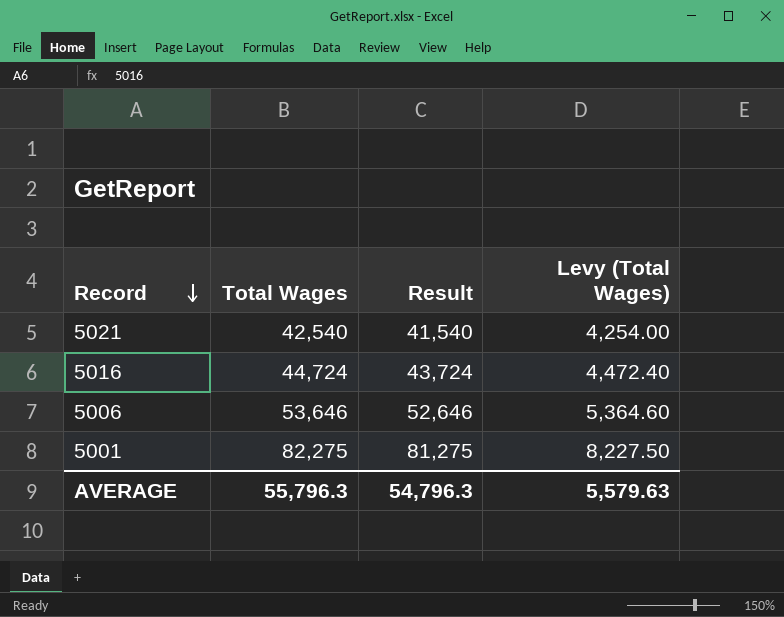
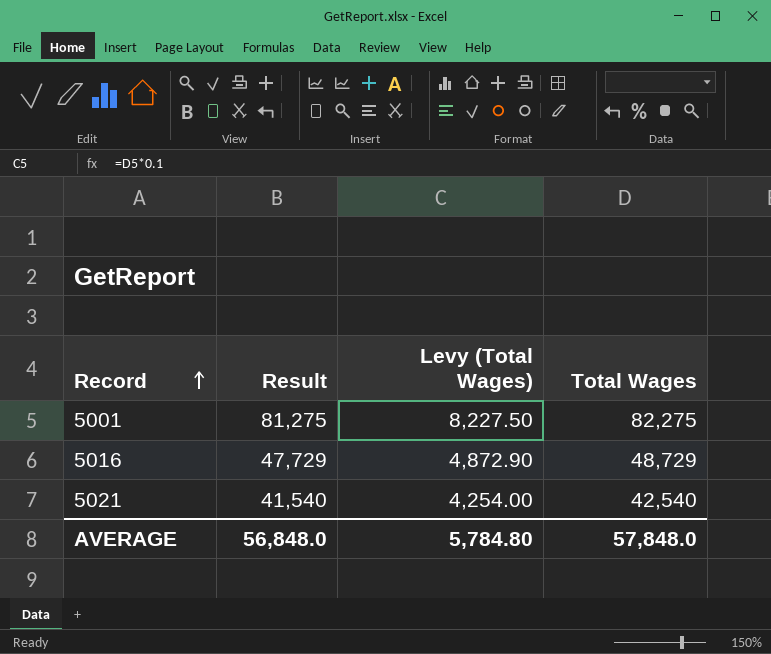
row order: Record descending -> Record ascending
column Total Wages | position: 2 -> 4
row 5006: 53,646 | 52,646 | 5,364.60 -> none
5016 | Result: 43,724 -> 47,729
5016 | Levy (Total Wages): 4,472.40 -> 4,872.90
5016 | Total Wages: 44,724 -> 48,729
AVERAGE | Result: 54,796.3 -> 56,848.0
AVERAGE | Levy (Total Wages): 5,579.63 -> 5,784.80
AVERAGE | Total Wages: 55,796.3 -> 57,848.0

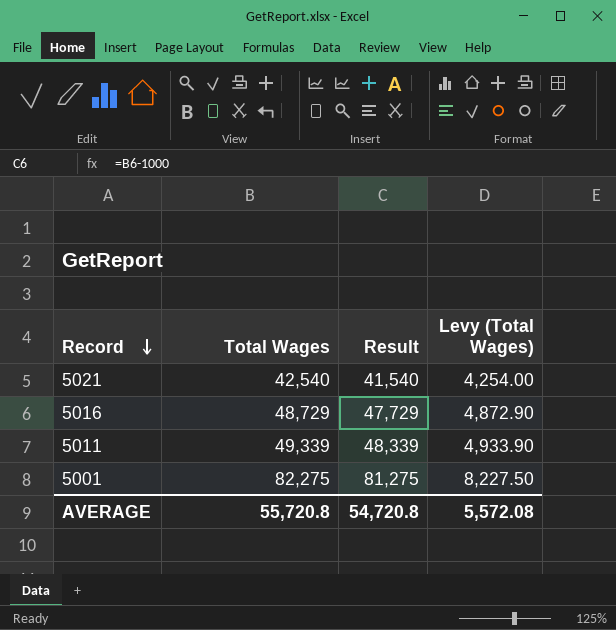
row order: Record ascending -> Record descending
column Total Wages | position: 4 -> 2
row 5011: none -> 49,339 | 48,339 | 4,933.90
AVERAGE | Total Wages: 57,848.0 -> 55,720.8
AVERAGE | Result: 56,848.0 -> 54,720.8
AVERAGE | Levy (Total Wages): 5,784.80 -> 5,572.08

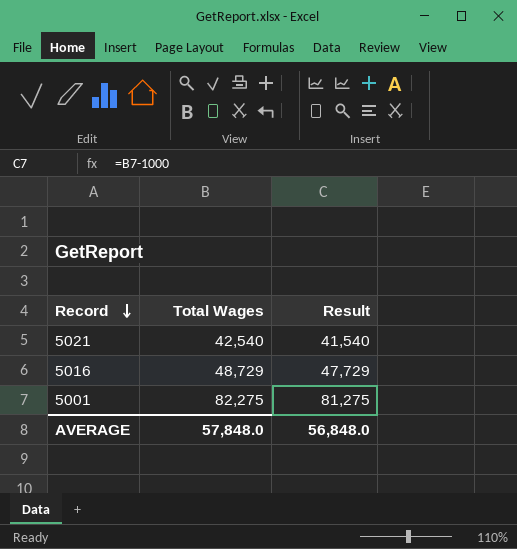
column Levy (Total Wages) | formula: [Total Wages] * 0.1 -> none
row 5011: 49,339 | 48,339 | 4,933.90 -> none
AVERAGE | Total Wages: 55,720.8 -> 57,848.0
AVERAGE | Result: 54,720.8 -> 56,848.0

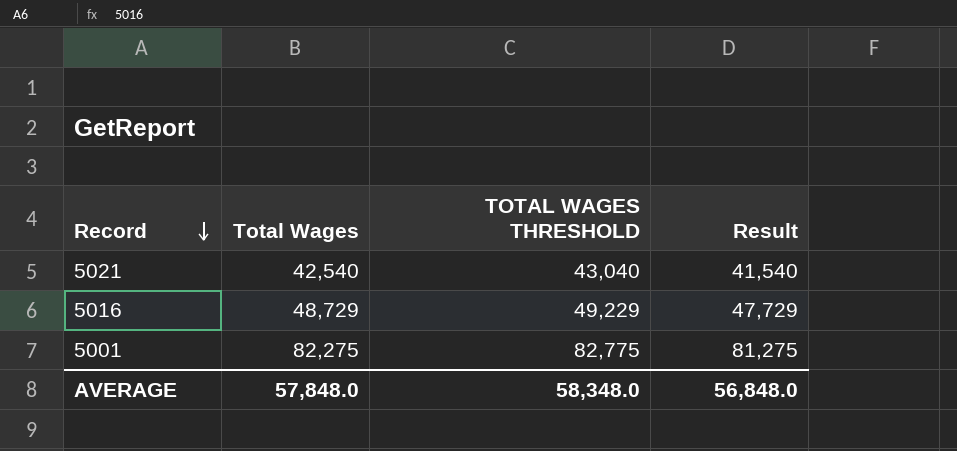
column TOTAL WAGES THRESHOLD | formula: none -> [Total Wages] + 500

